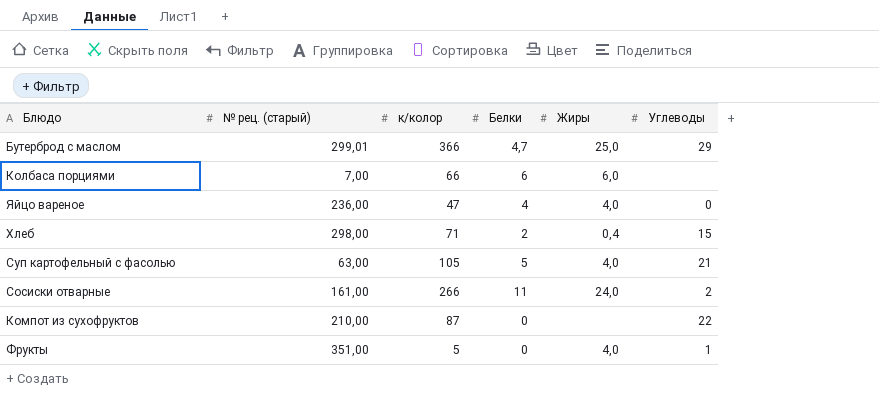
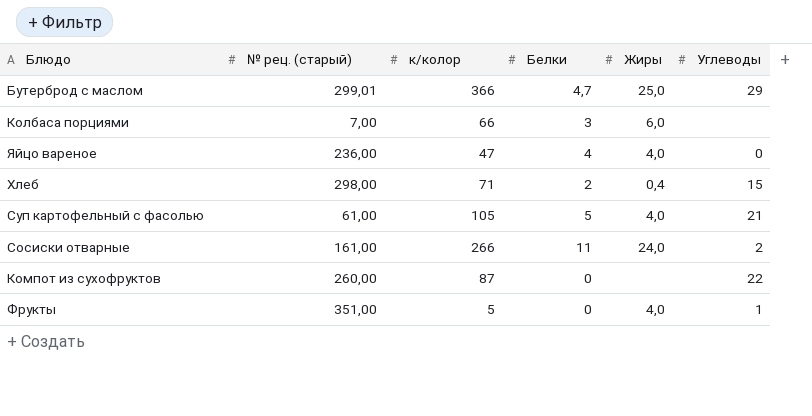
Колбаса порциями | Белки: 6 -> 3
Суп картофельный с фасолью | № рец. (старый): 63,00 -> 61,00
Компот из сухофруктов | № рец. (старый): 210,00 -> 260,00

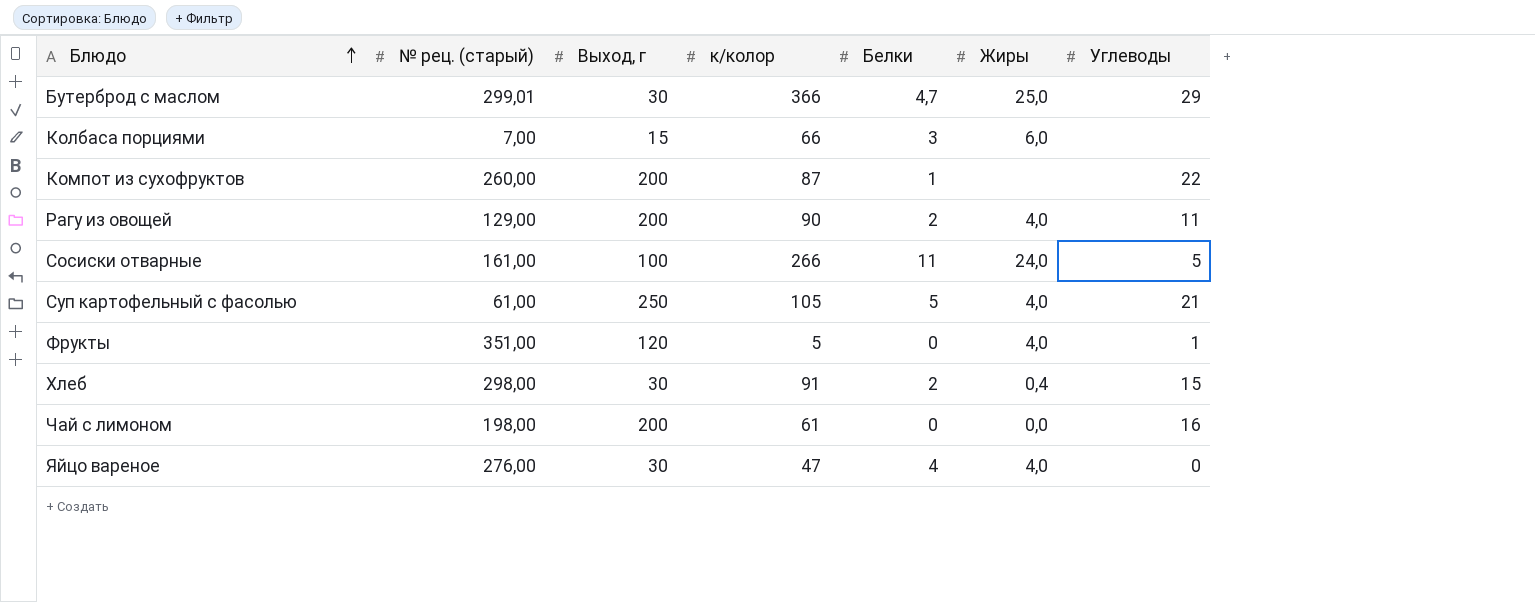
row order: none -> Блюдо ascending
column Выход, г | position: none -> 3
Компот из сухофруктов | Белки: 0 -> 1
row Рагу из овощей: none -> 129,00 | 200 | 90 | 2 | 4,0 | 11
Сосиски отварные | Углеводы: 2 -> 5
Хлеб | к/колор: 71 -> 91
row Чай с лимоном: none -> 198,00 | 200 | 61 | 0 | 0,0 | 16
Яйцо вареное | № рец. (старый): 236,00 -> 276,00

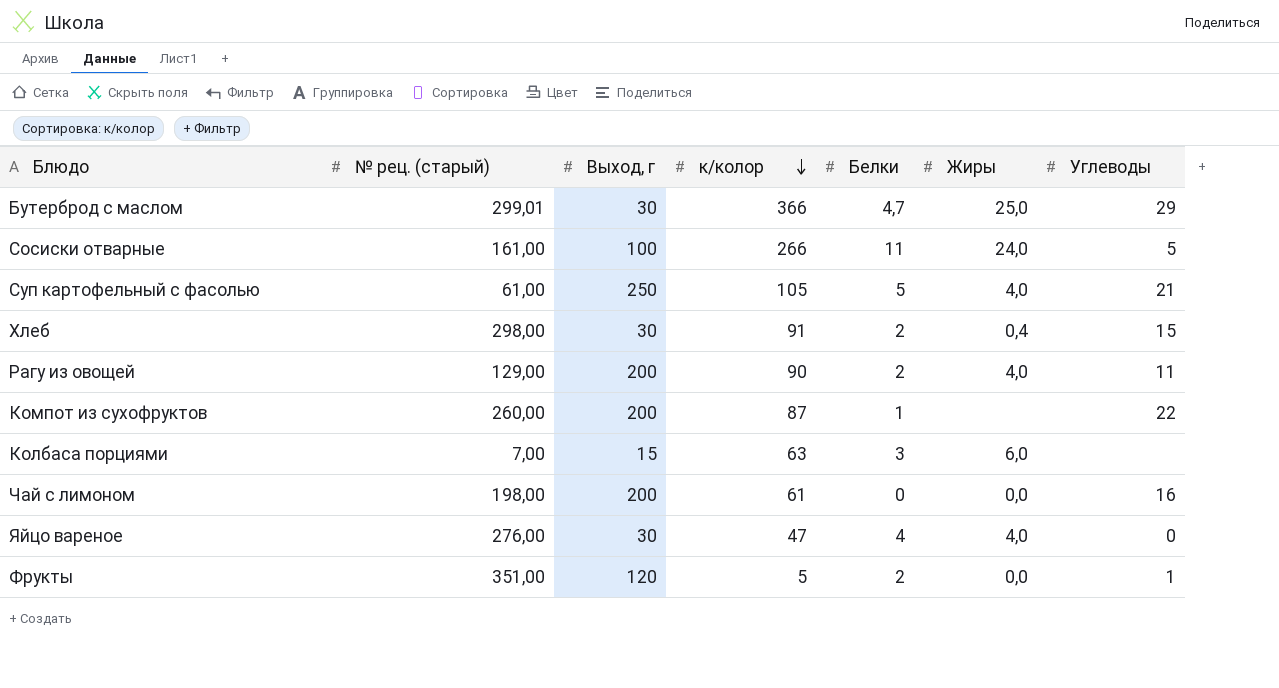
row order: Блюдо ascending -> к/колор descending
Колбаса порциями | к/колор: 66 -> 63
Фрукты | Белки: 0 -> 2
Фрукты | Жиры: 4,0 -> 0,0

